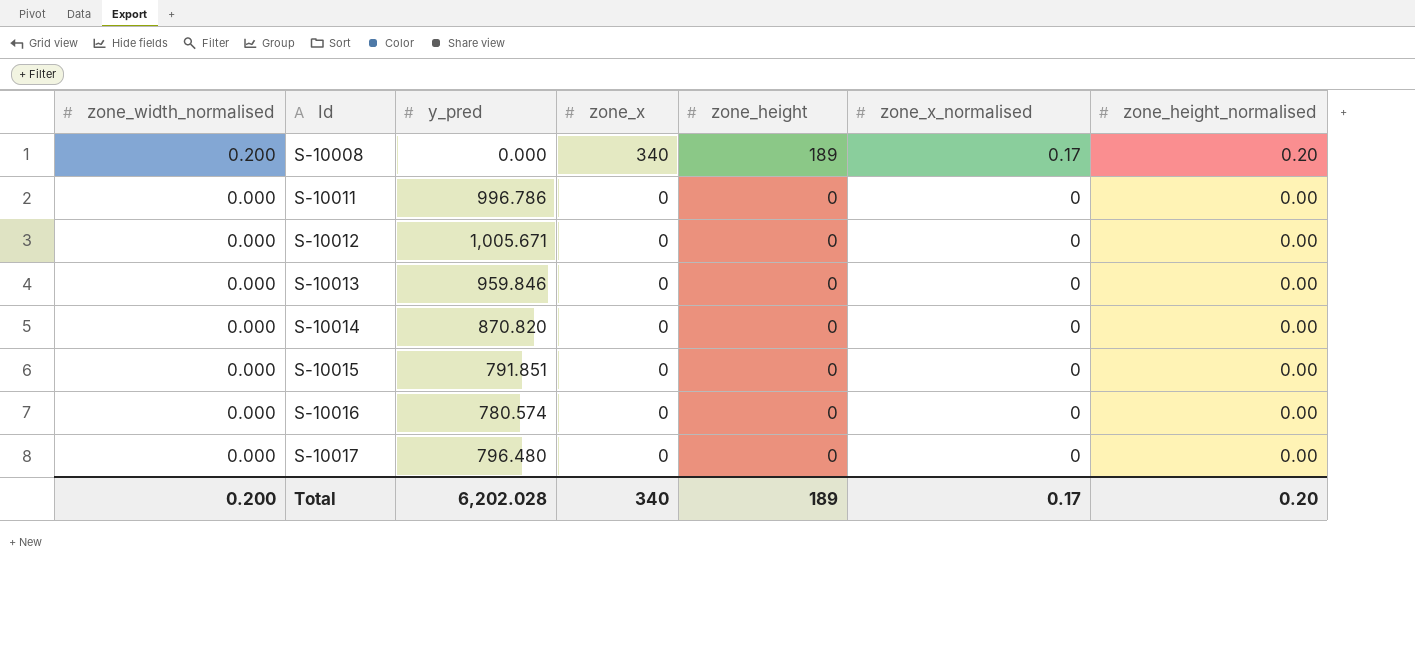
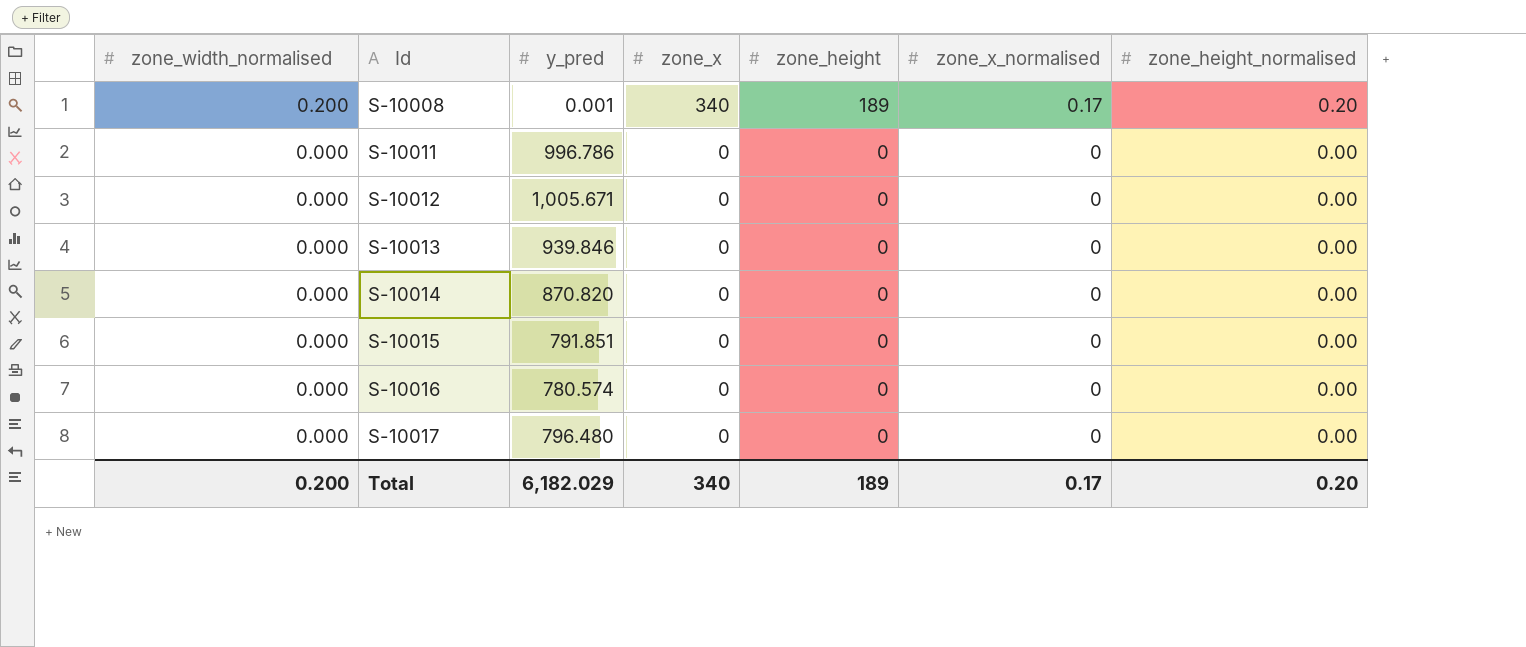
S-10008 | y_pred: 0.000 -> 0.001
S-10013 | y_pred: 959.846 -> 939.846
Total | y_pred: 6,202.028 -> 6,182.029

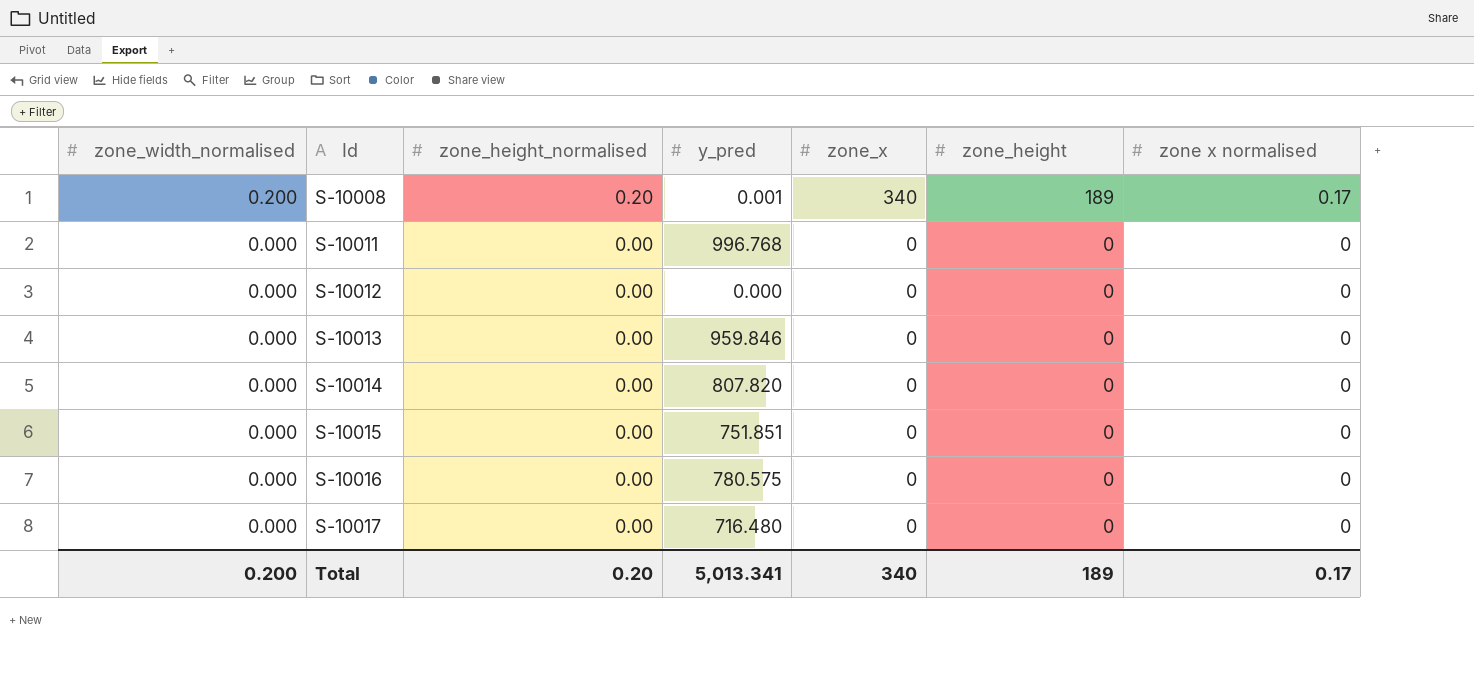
column zone_height_normalised | position: 7 -> 3
column name: zone_x_normalised -> zone x normalised
S-10011 | y_pred: 996.786 -> 996.768
S-10012 | y_pred: 1,005.671 -> 0.000
S-10013 | y_pred: 939.846 -> 959.846
S-10014 | y_pred: 870.820 -> 807.820
S-10015 | y_pred: 791.851 -> 751.851
S-10016 | y_pred: 780.574 -> 780.575
S-10017 | y_pred: 796.480 -> 716.480
Total | y_pred: 6,182.029 -> 5,013.341

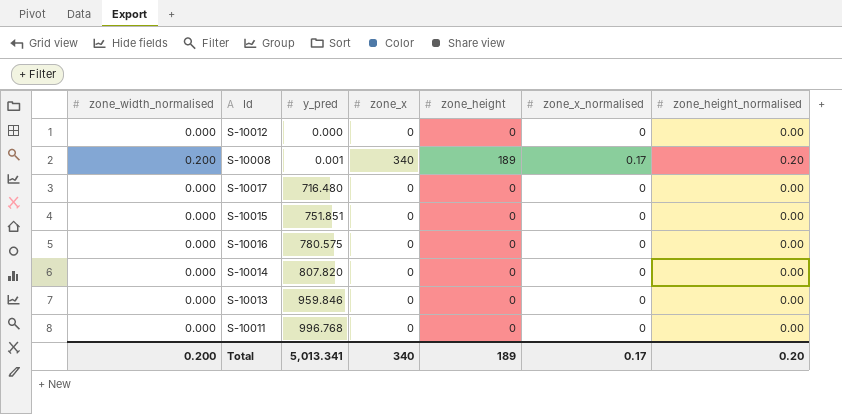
row order: zone_width_normalised descending -> y_pred ascending
column name: zone x normalised -> zone_x_normalised
column zone_height_normalised | position: 3 -> 7

